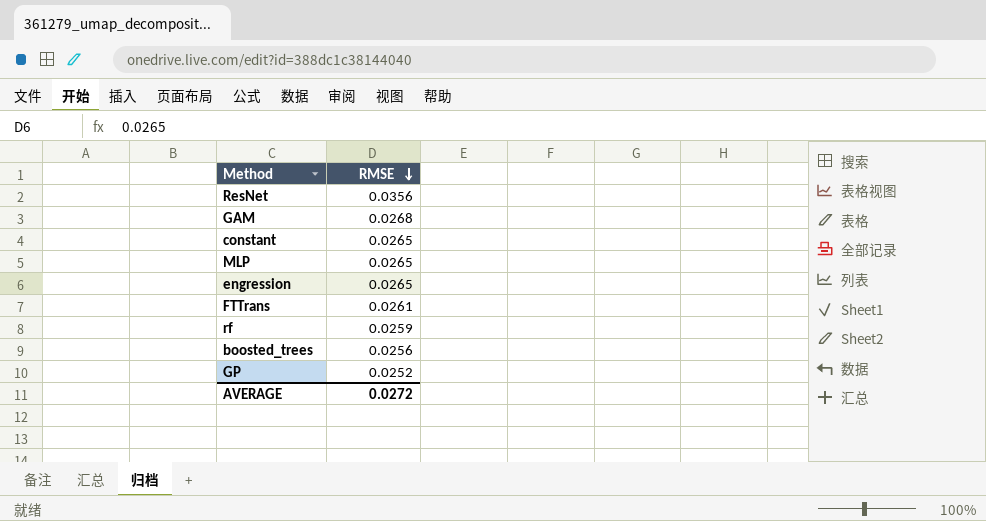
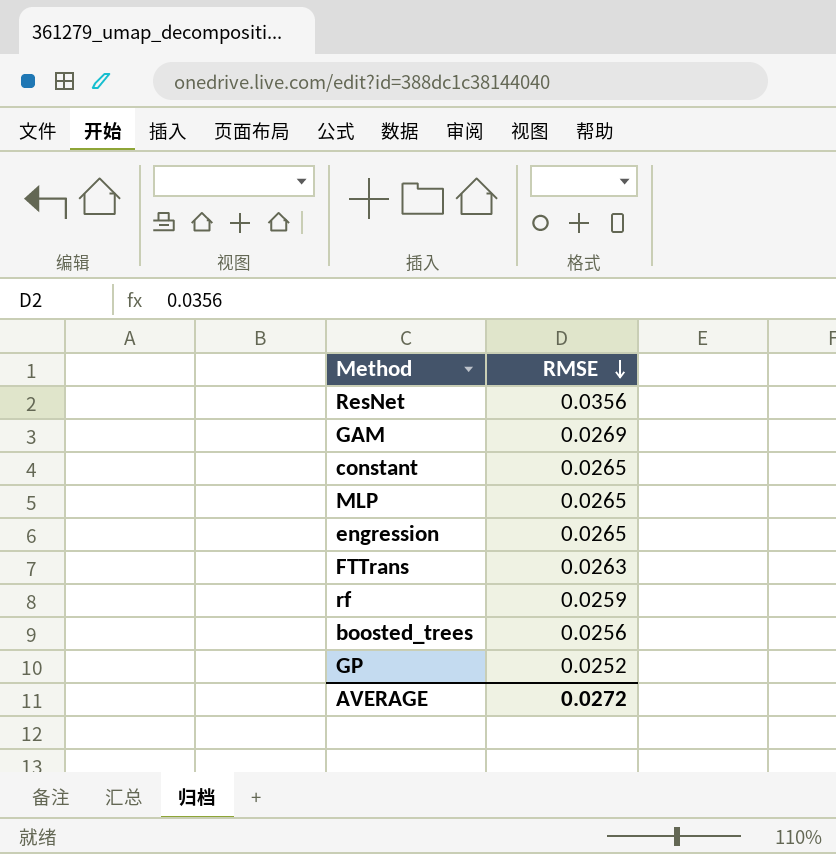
GAM | RMSE: 0.0268 -> 0.0269
FTTrans | RMSE: 0.0261 -> 0.0263

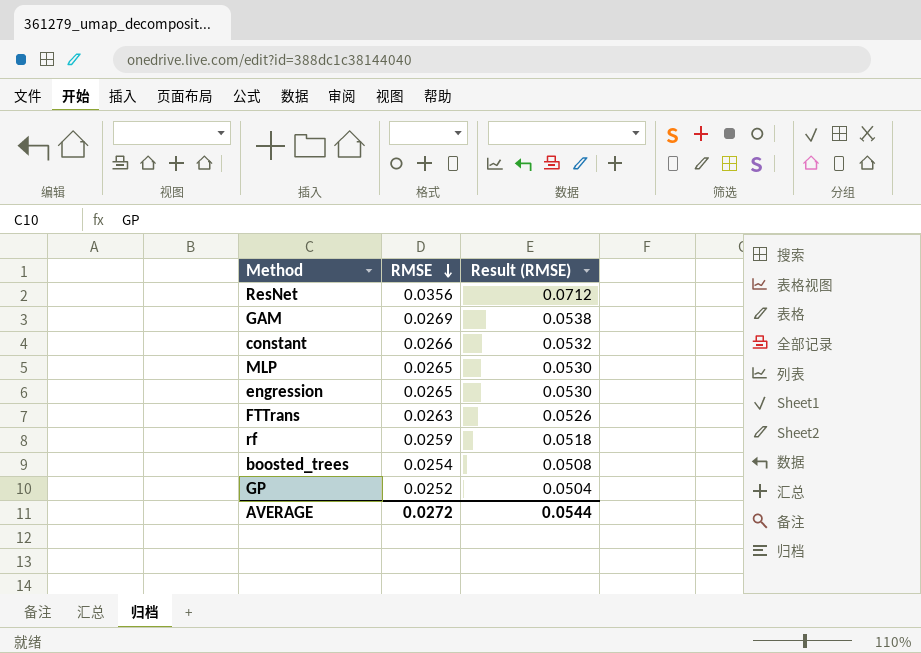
column Result (RMSE) | formula: none -> [RMSE] * 2
constant | RMSE: 0.0265 -> 0.0266
boosted_trees | RMSE: 0.0256 -> 0.0254

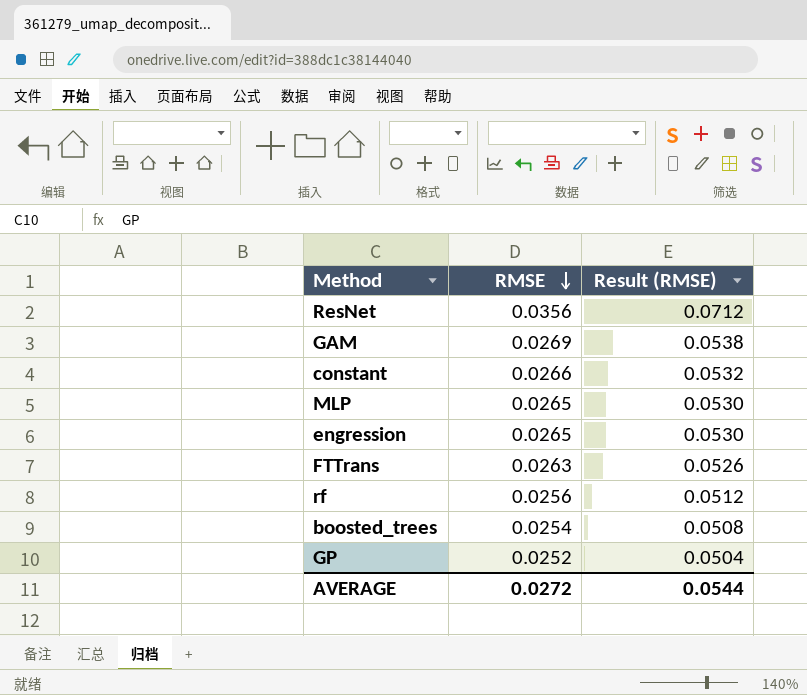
rf | RMSE: 0.0259 -> 0.0256
rf | Result (RMSE): 0.0518 -> 0.0512

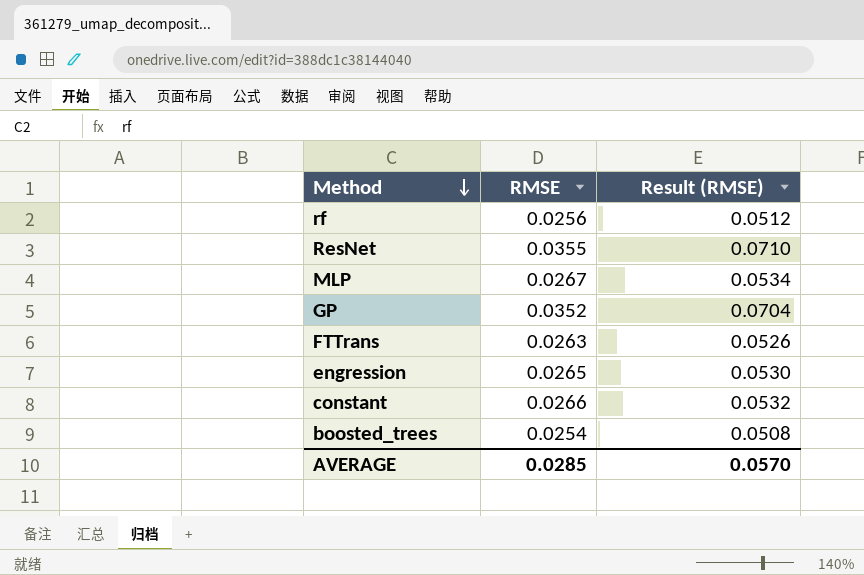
row order: RMSE descending -> Method descending
row GAM: 0.0269 | 0.0538 -> none
ResNet | RMSE: 0.0356 -> 0.0355
ResNet | Result (RMSE): 0.0712 -> 0.0710
MLP | RMSE: 0.0265 -> 0.0267
MLP | Result (RMSE): 0.0530 -> 0.0534
GP | RMSE: 0.0252 -> 0.0352
GP | Result (RMSE): 0.0504 -> 0.0704
AVERAGE | RMSE: 0.0272 -> 0.0285
AVERAGE | Result (RMSE): 0.0544 -> 0.0570

